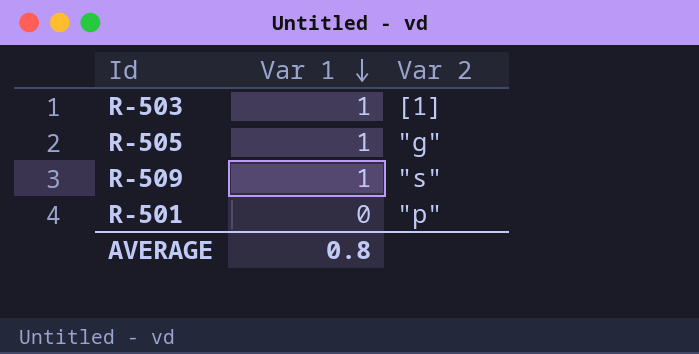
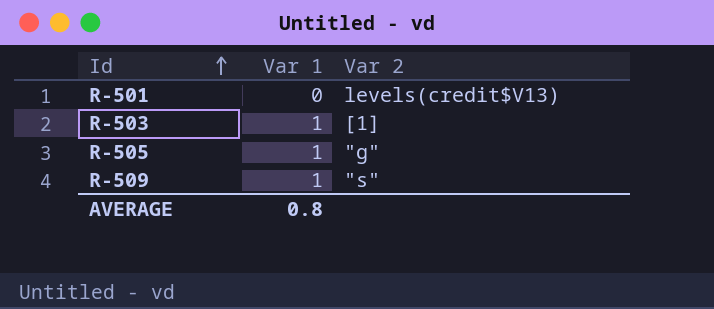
row order: Var 1 descending -> Id ascending
R-501 | Var 2: "p" -> levels(credit$V13)

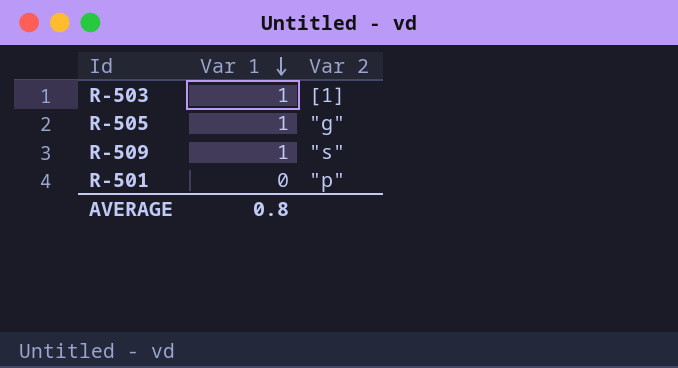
row order: Id ascending -> Var 1 descending
R-501 | Var 2: levels(credit$V13) -> "p"

